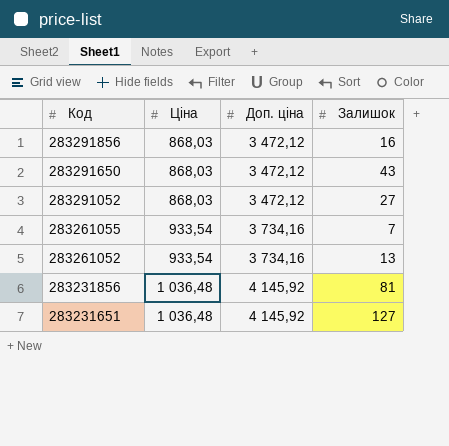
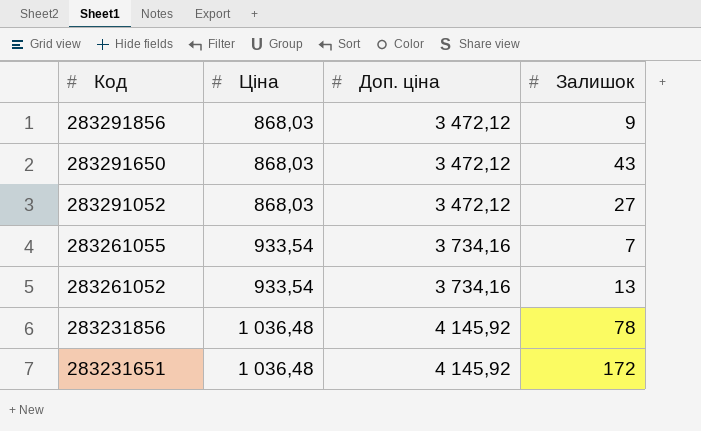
283291856 | Залишок: 16 -> 9
283231856 | Залишок: 81 -> 78
283231651 | Залишок: 127 -> 172

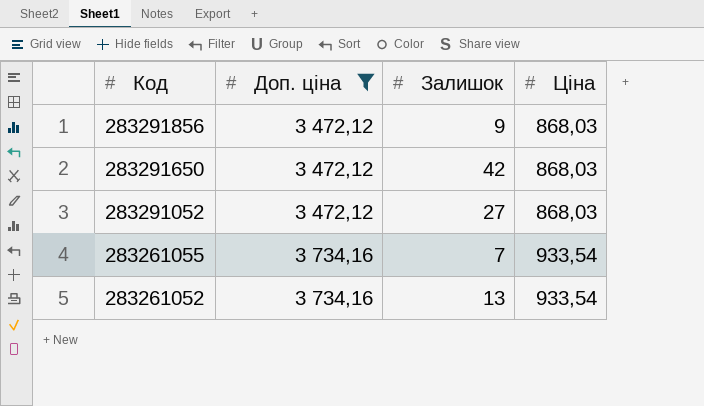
filter: none -> Доп. ціна != 4 145,92
column Ціна | position: 2 -> 4
283291650 | Залишок: 43 -> 42

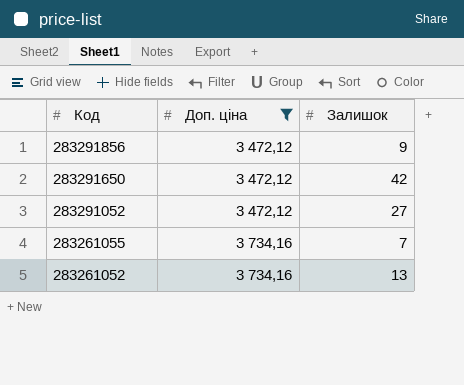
column Ціна | position: 4 -> none

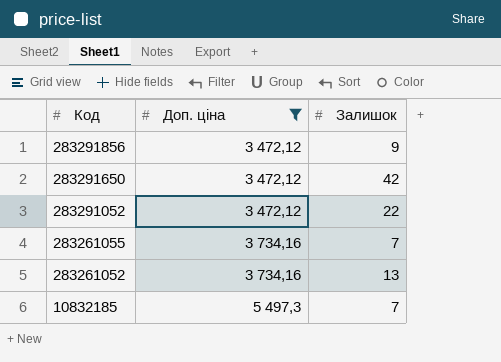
283291052 | Залишок: 27 -> 22
row 10832185: none -> 5 497,3 | 7

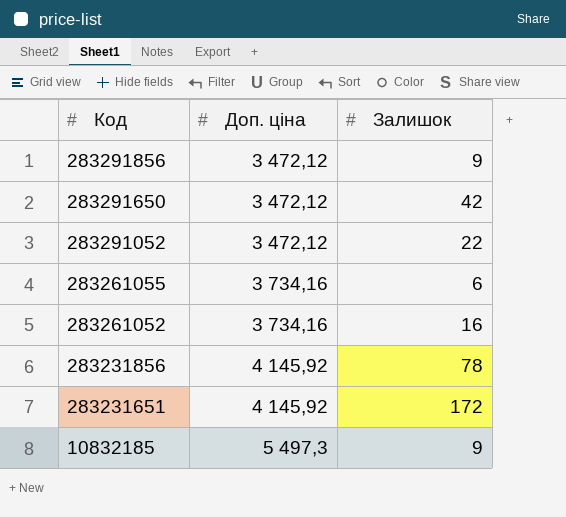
filter: Доп. ціна != 4 145,92 -> none
283261055 | Залишок: 7 -> 6
283261052 | Залишок: 13 -> 16
10832185 | Залишок: 7 -> 9

